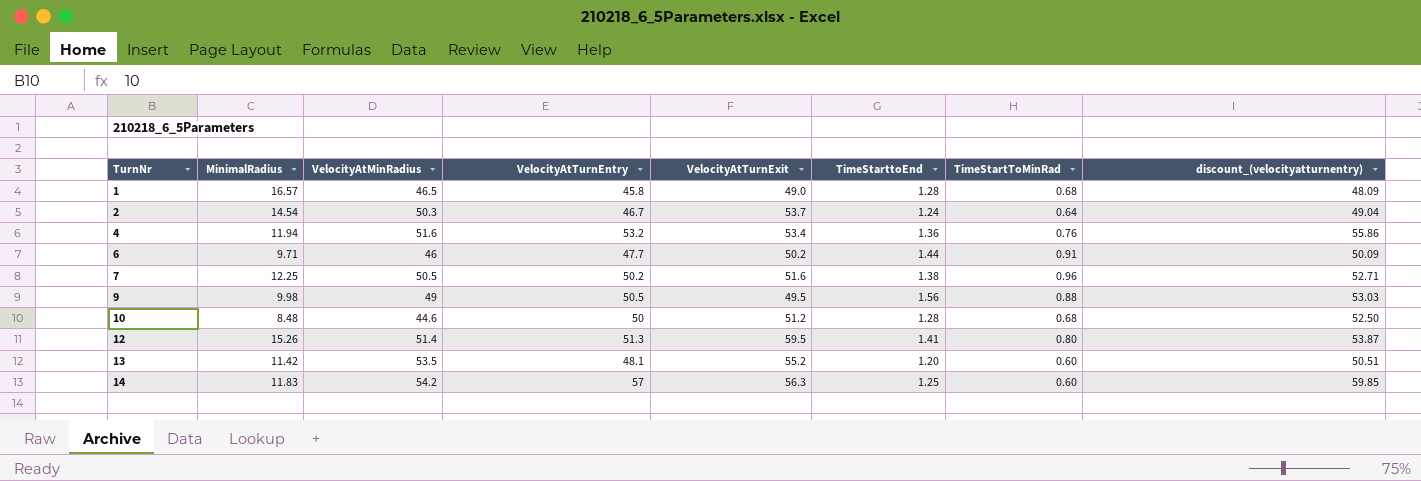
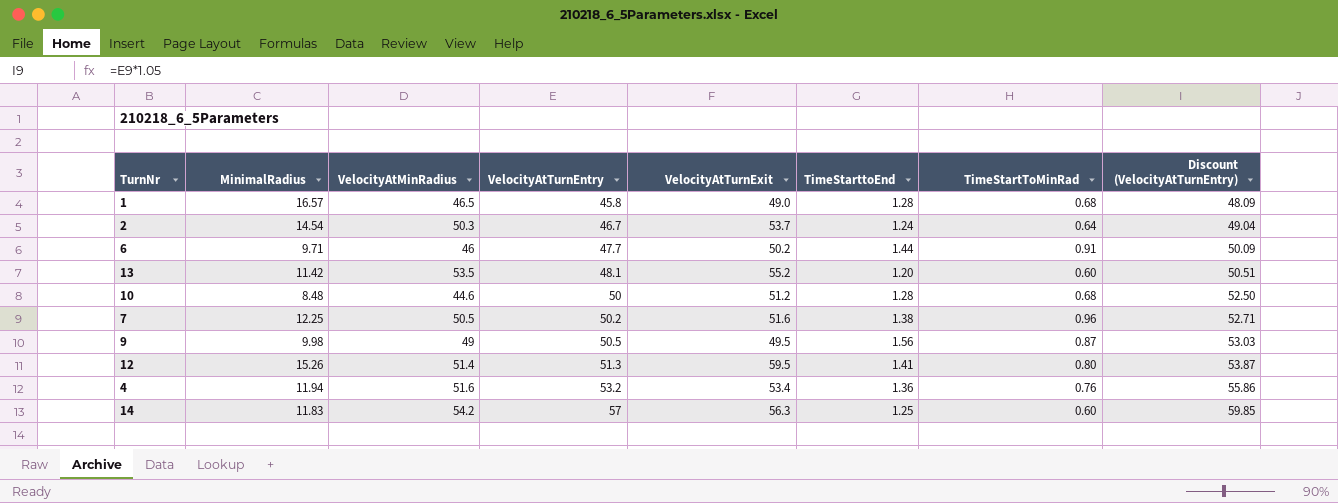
row order: TurnNr ascending -> VelocityAtTurnEntry ascending
column name: discount_(velocityatturnentry) -> Discount (VelocityAtTurnEntry)
9 | TimeStartToMinRad: 0.88 -> 0.87

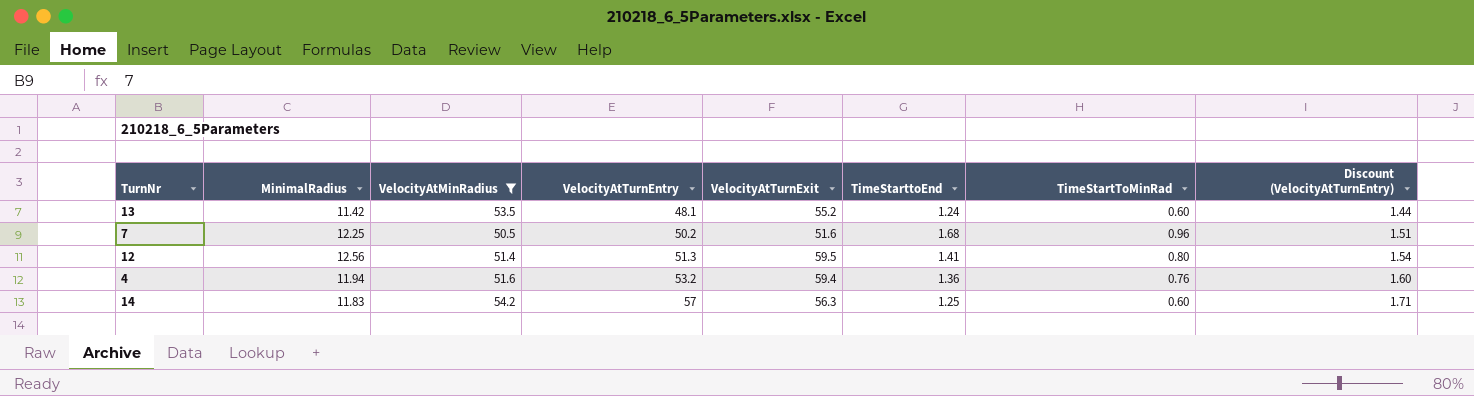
filter: none -> VelocityAtMinRadius >= 50.5
column Discount (VelocityAtTurnEntry) | formula: [VelocityAtTurnEntry] * 1.05 -> [VelocityAtTurnEntry] * 0.03
13 | TimeStarttoEnd: 1.20 -> 1.24
7 | TimeStarttoEnd: 1.38 -> 1.68
12 | MinimalRadius: 15.26 -> 12.56
4 | VelocityAtTurnExit: 53.4 -> 59.4

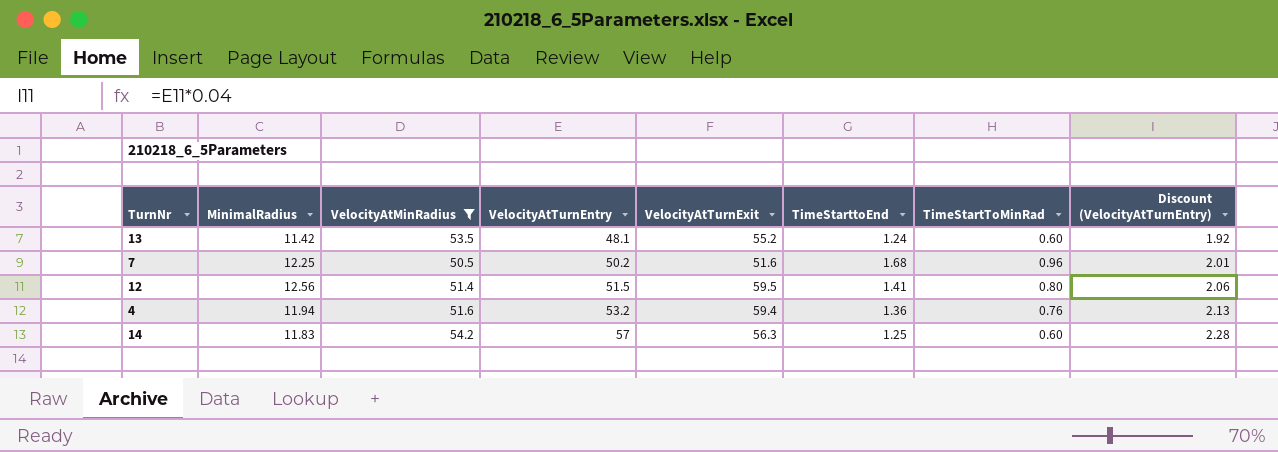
column Discount (VelocityAtTurnEntry) | formula: [VelocityAtTurnEntry] * 0.03 -> [VelocityAtTurnEntry] * 0.04
12 | VelocityAtTurnEntry: 51.3 -> 51.5

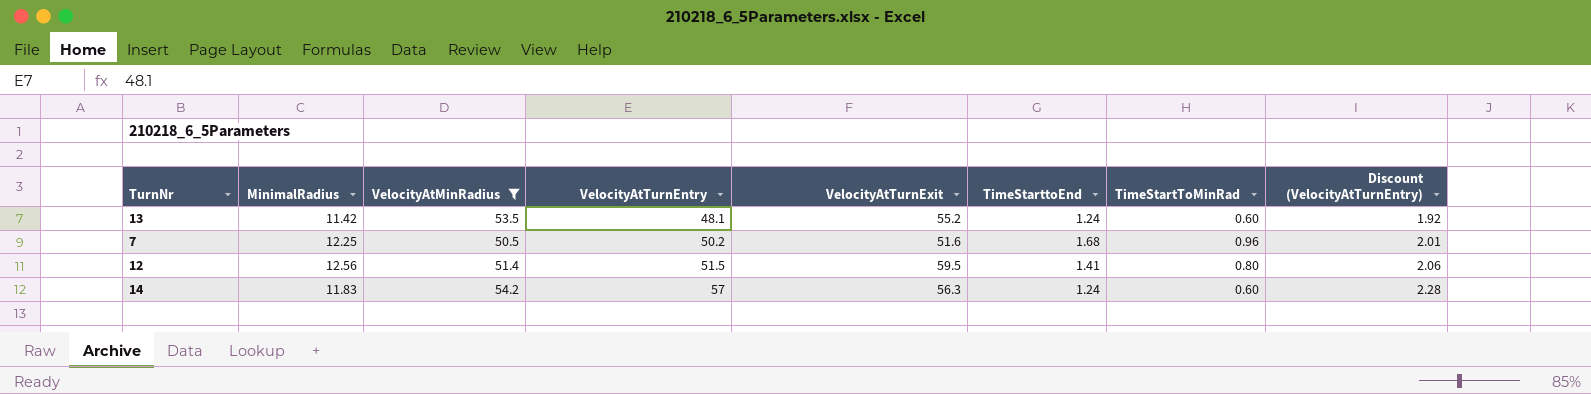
row 4: 11.94 | 51.6 | 53.2 | 59.4 | 1.36 | 0.76 | 2.13 -> none
14 | TimeStarttoEnd: 1.25 -> 1.24

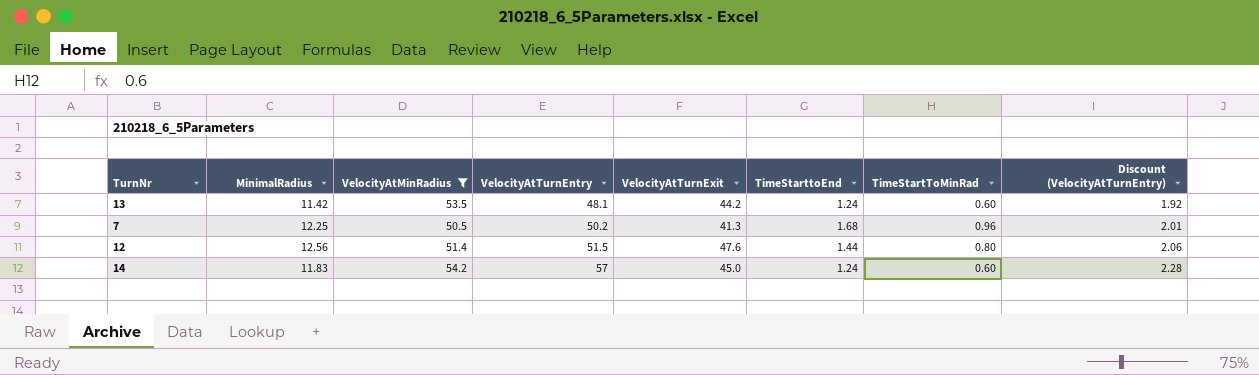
13 | VelocityAtTurnExit: 55.2 -> 44.2
7 | VelocityAtTurnExit: 51.6 -> 41.3
12 | VelocityAtTurnExit: 59.5 -> 47.6
12 | TimeStarttoEnd: 1.41 -> 1.44
14 | VelocityAtTurnExit: 56.3 -> 45.0

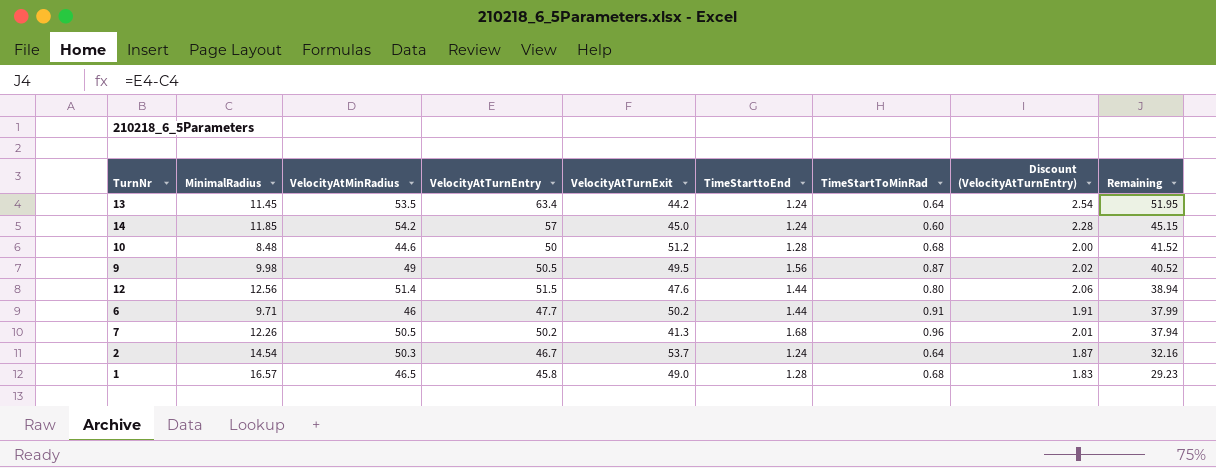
filter: VelocityAtMinRadius >= 50.5 -> none
row order: VelocityAtTurnEntry ascending -> Remaining descending
column Remaining | formula: none -> [VelocityAtTurnEntry] - [MinimalRadius]
13 | MinimalRadius: 11.42 -> 11.45
13 | VelocityAtTurnEntry: 48.1 -> 63.4
13 | TimeStartToMinRad: 0.60 -> 0.64
13 | Discount (VelocityAtTurnEntry): 1.92 -> 2.54
14 | MinimalRadius: 11.83 -> 11.85
7 | MinimalRadius: 12.25 -> 12.26

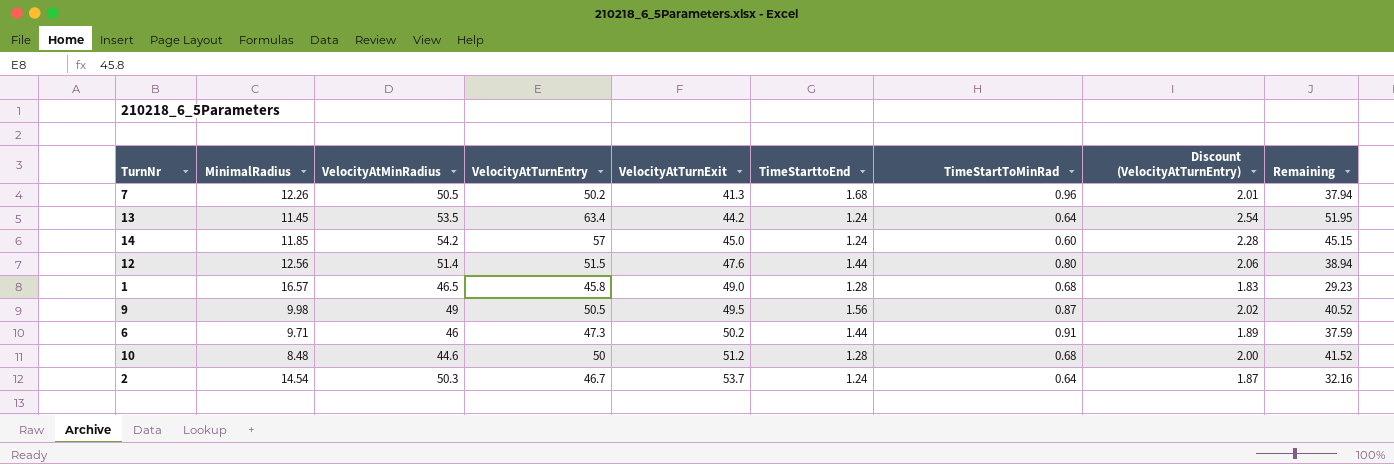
row order: Remaining descending -> VelocityAtTurnExit ascending
6 | VelocityAtTurnEntry: 47.7 -> 47.3
6 | Discount (VelocityAtTurnEntry): 1.91 -> 1.89
6 | Remaining: 37.99 -> 37.59

